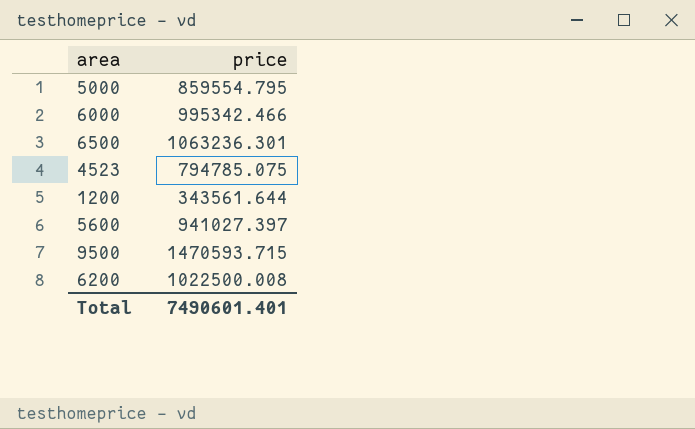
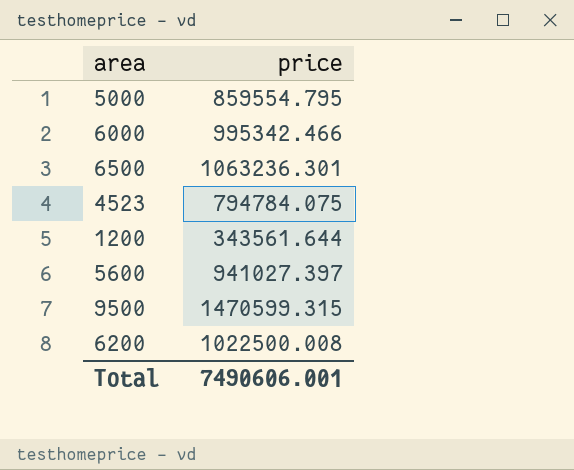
4523 | price: 794785.075 -> 794784.075
9500 | price: 1470593.715 -> 1470599.315
Total | price: 7490601.401 -> 7490606.001

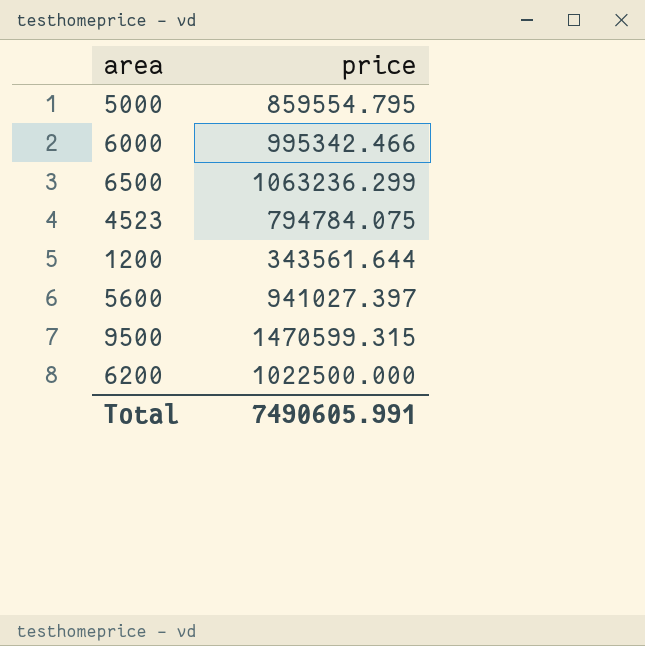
6500 | price: 1063236.301 -> 1063236.299
6200 | price: 1022500.008 -> 1022500.000
Total | price: 7490606.001 -> 7490605.991

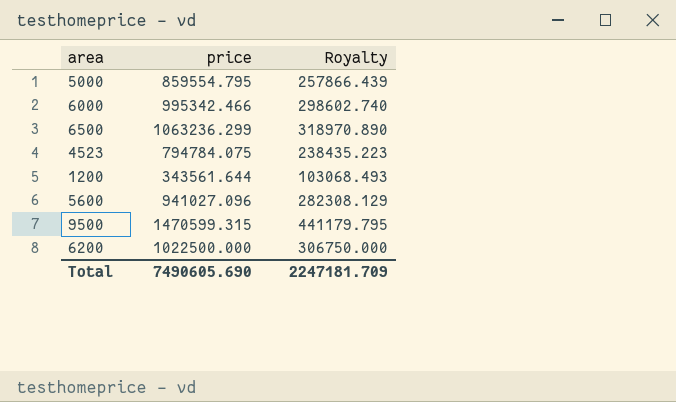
column Royalty | formula: none -> [price] * 0.3
5600 | price: 941027.397 -> 941027.096
Total | price: 7490605.991 -> 7490605.690

